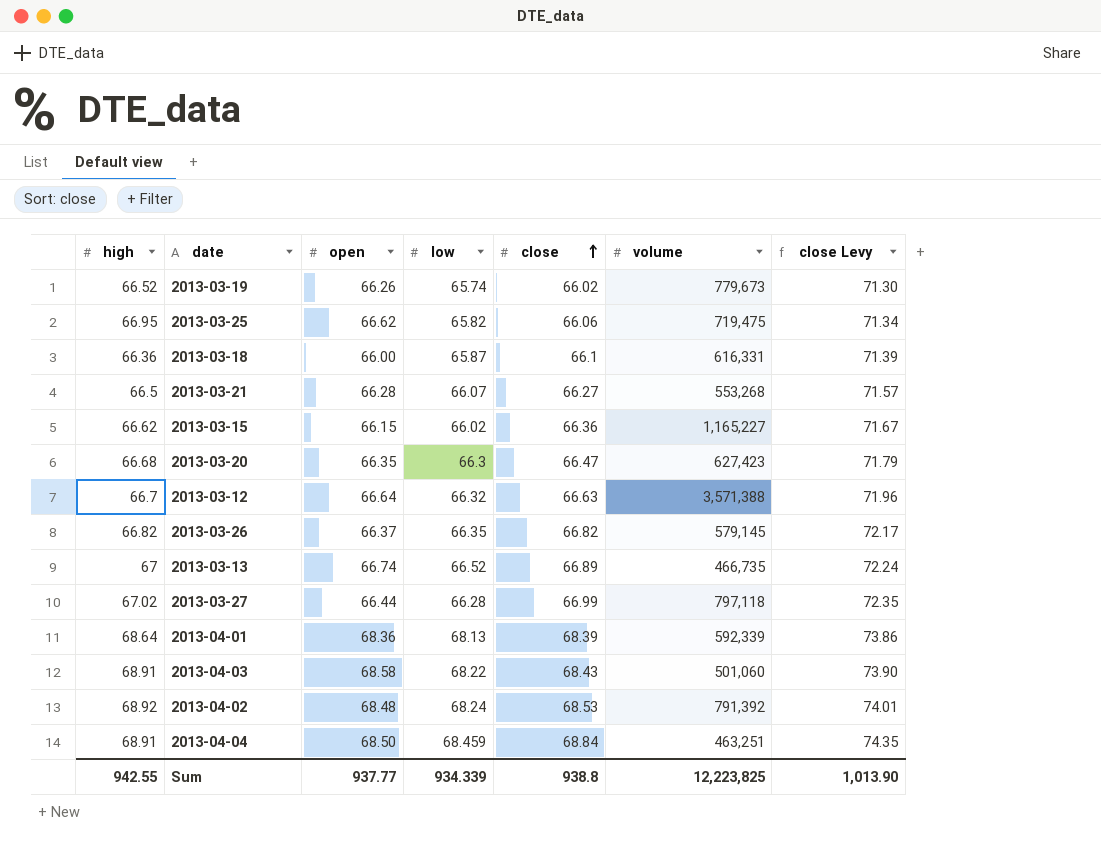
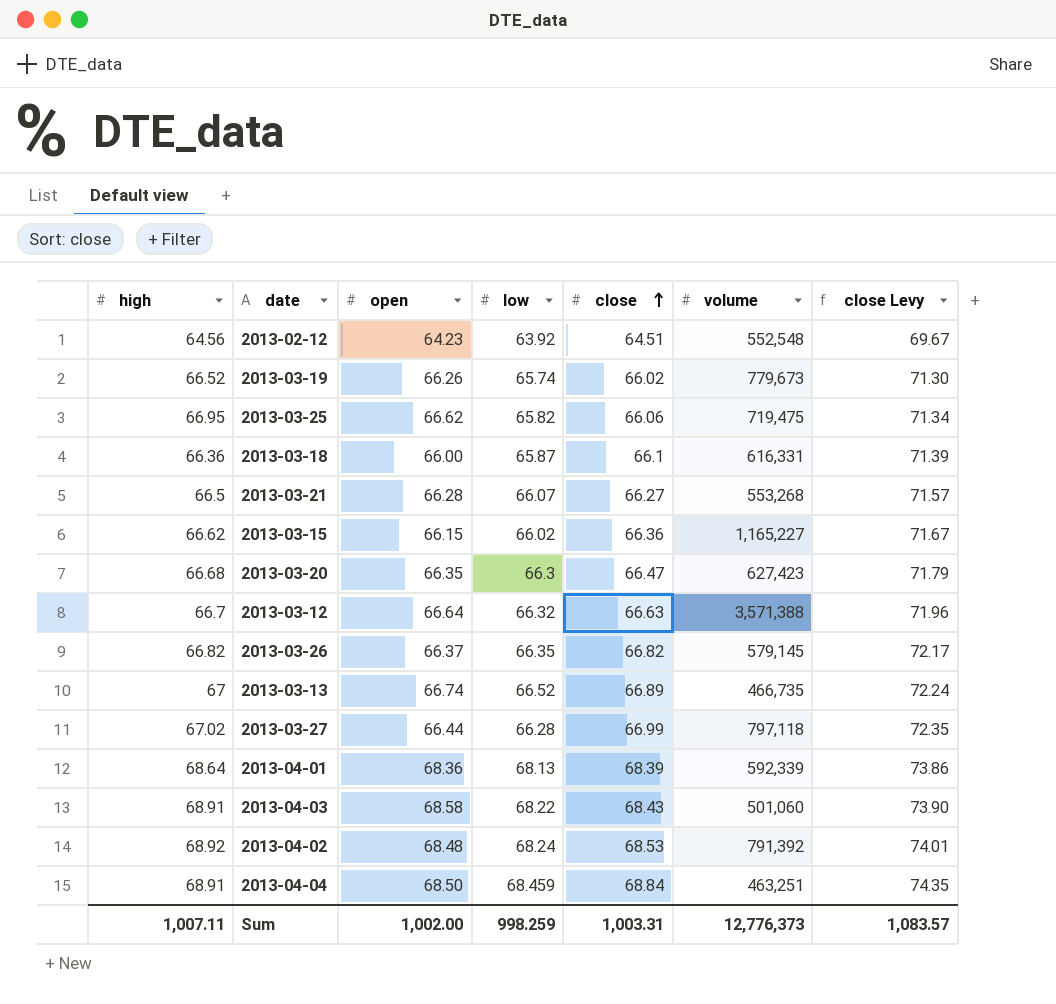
row 2013-02-12: none -> 64.56 | 64.23 | 63.92 | 64.51 | 552,548 | 69.67
Sum | high: 942.55 -> 1,007.11
Sum | open: 937.77 -> 1,002.00
Sum | low: 934.339 -> 998.259
Sum | close: 938.8 -> 1,003.31
Sum | volume: 12,223,825 -> 12,776,373
Sum | close Levy: 1,013.90 -> 1,083.57

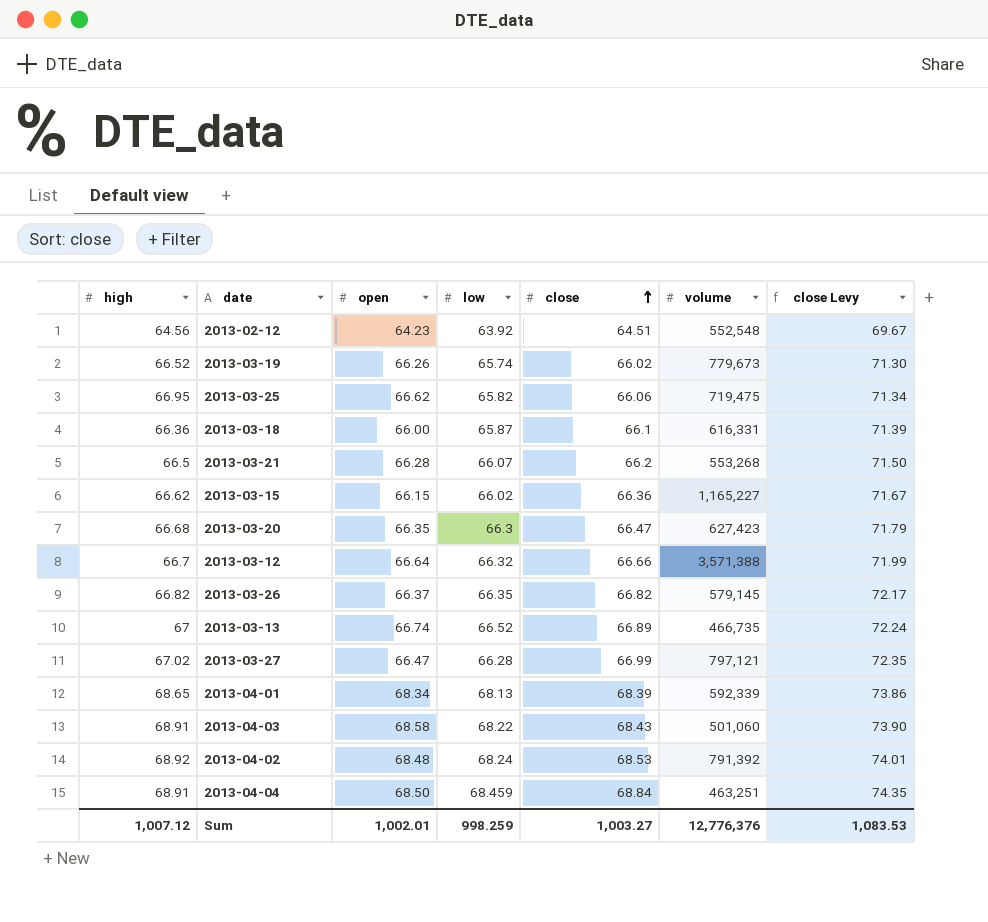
2013-03-21 | close: 66.27 -> 66.2
2013-03-21 | close Levy: 71.57 -> 71.50
2013-03-12 | close: 66.63 -> 66.66
2013-03-12 | close Levy: 71.96 -> 71.99
2013-03-27 | open: 66.44 -> 66.47
2013-03-27 | volume: 797,118 -> 797,121
2013-04-01 | high: 68.64 -> 68.65
2013-04-01 | open: 68.36 -> 68.34
Sum | high: 1,007.11 -> 1,007.12
Sum | open: 1,002.00 -> 1,002.01
Sum | close: 1,003.31 -> 1,003.27
Sum | volume: 12,776,373 -> 12,776,376
Sum | close Levy: 1,083.57 -> 1,083.53

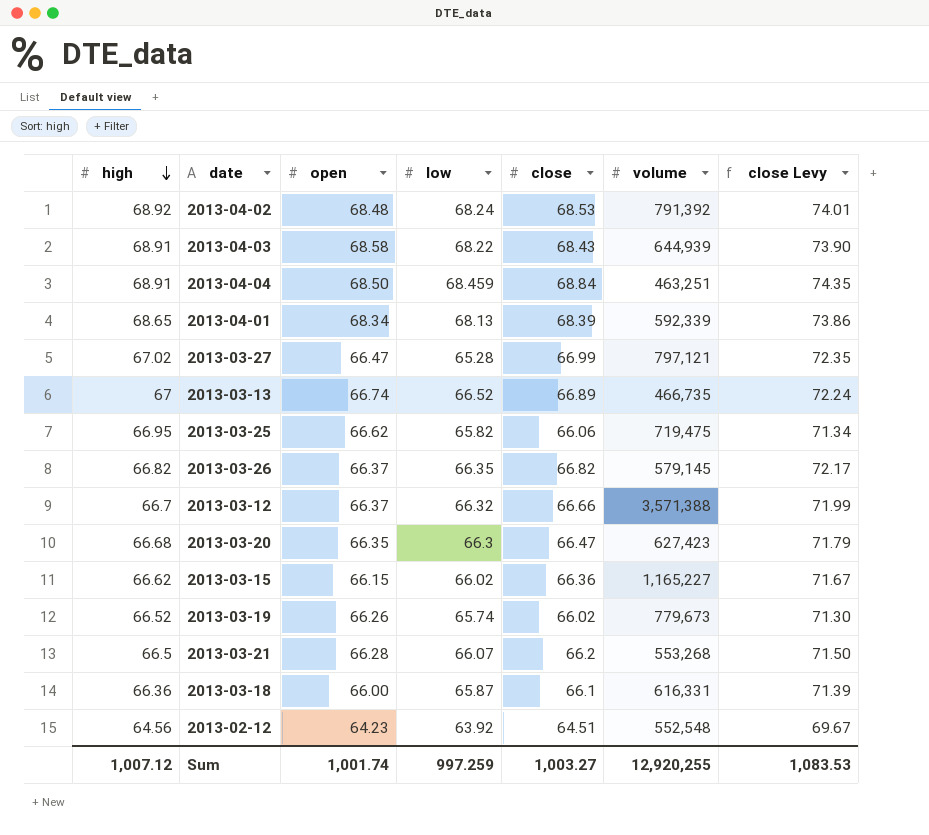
row order: close ascending -> high descending
2013-04-03 | volume: 501,060 -> 644,939
2013-03-27 | low: 66.28 -> 65.28
2013-03-12 | open: 66.64 -> 66.37
Sum | open: 1,002.01 -> 1,001.74
Sum | low: 998.259 -> 997.259
Sum | volume: 12,776,376 -> 12,920,255

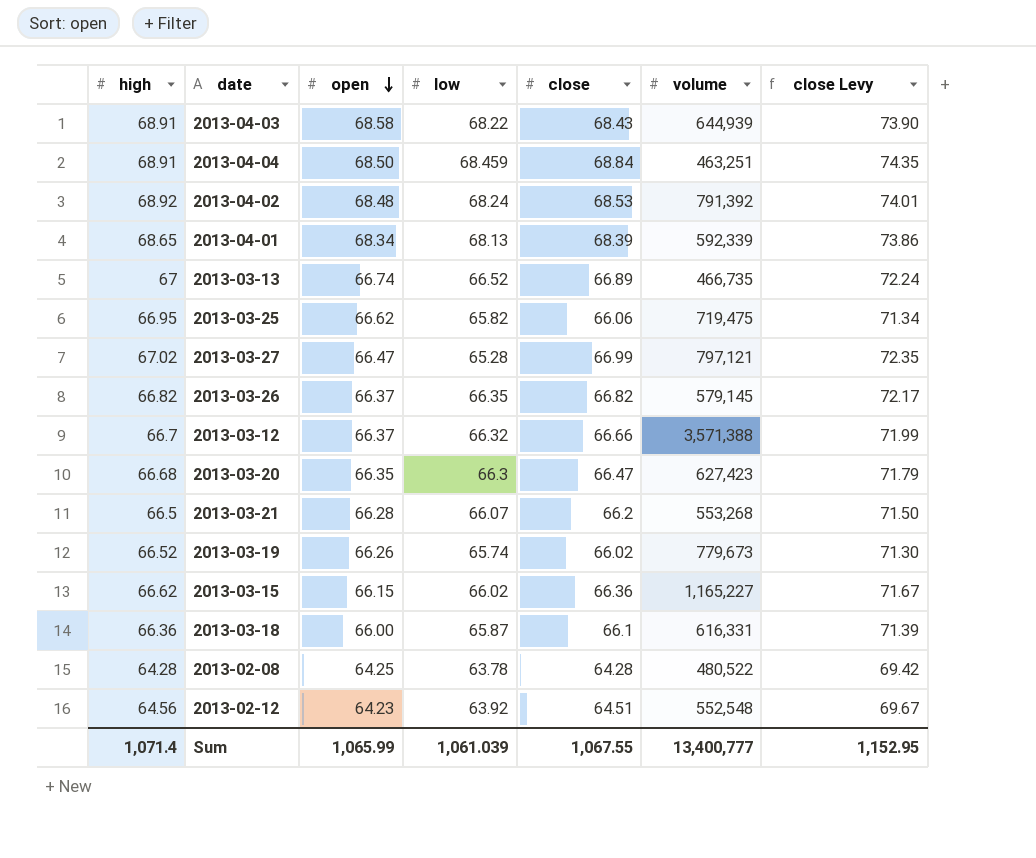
row order: high descending -> open descending
row 2013-02-08: none -> 64.28 | 64.25 | 63.78 | 64.28 | 480,522 | 69.42
Sum | high: 1,007.12 -> 1,071.4
Sum | open: 1,001.74 -> 1,065.99
Sum | low: 997.259 -> 1,061.039
Sum | close: 1,003.27 -> 1,067.55
Sum | volume: 12,920,255 -> 13,400,777
Sum | close Levy: 1,083.53 -> 1,152.95

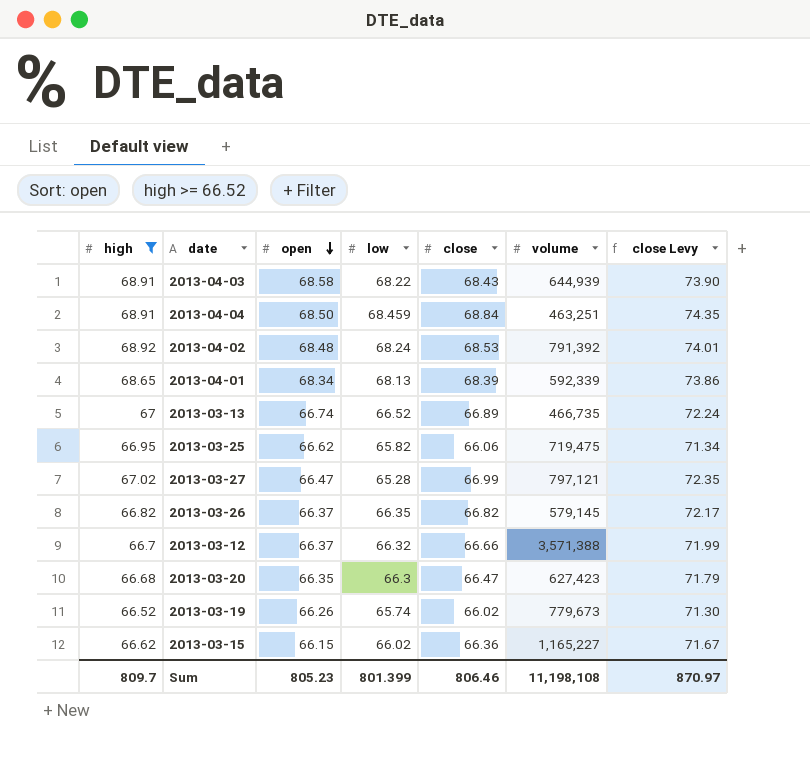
filter: none -> high >= 66.52
Sum | high: 1,071.4 -> 809.7
Sum | open: 1,065.99 -> 805.23
Sum | low: 1,061.039 -> 801.399
Sum | close: 1,067.55 -> 806.46
Sum | volume: 13,400,777 -> 11,198,108
Sum | close Levy: 1,152.95 -> 870.97

